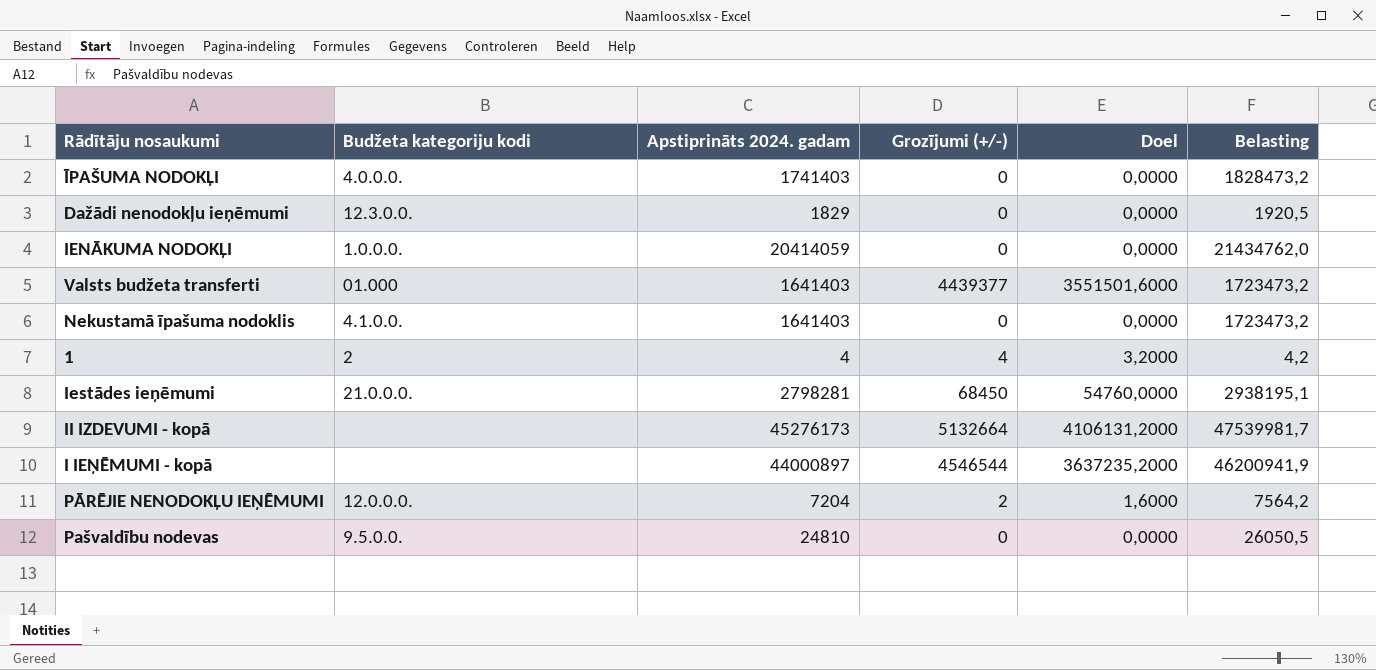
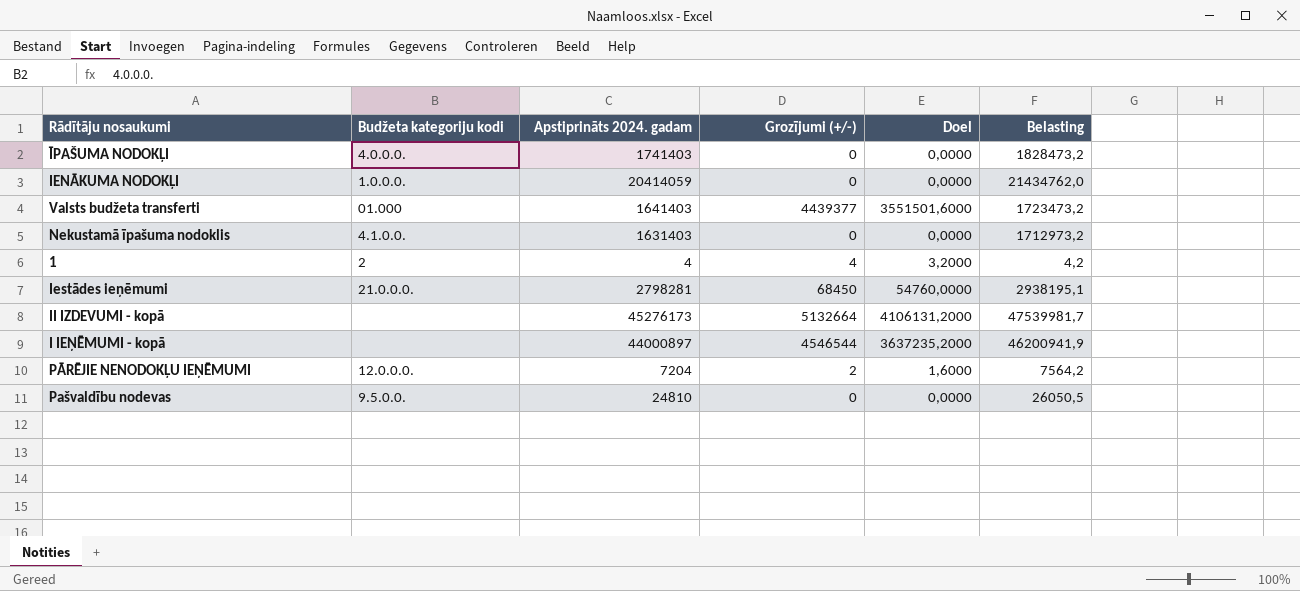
row Dažādi nenodokļu ieņēmumi: 12.3.0.0. | 1829 | 0 | 0,0000 | 1920,5 -> none
Nekustamā īpašuma nodoklis | Apstiprināts 2024. gadam: 1641403 -> 1631403
Nekustamā īpašuma nodoklis | Belasting: 1723473,2 -> 1712973,2

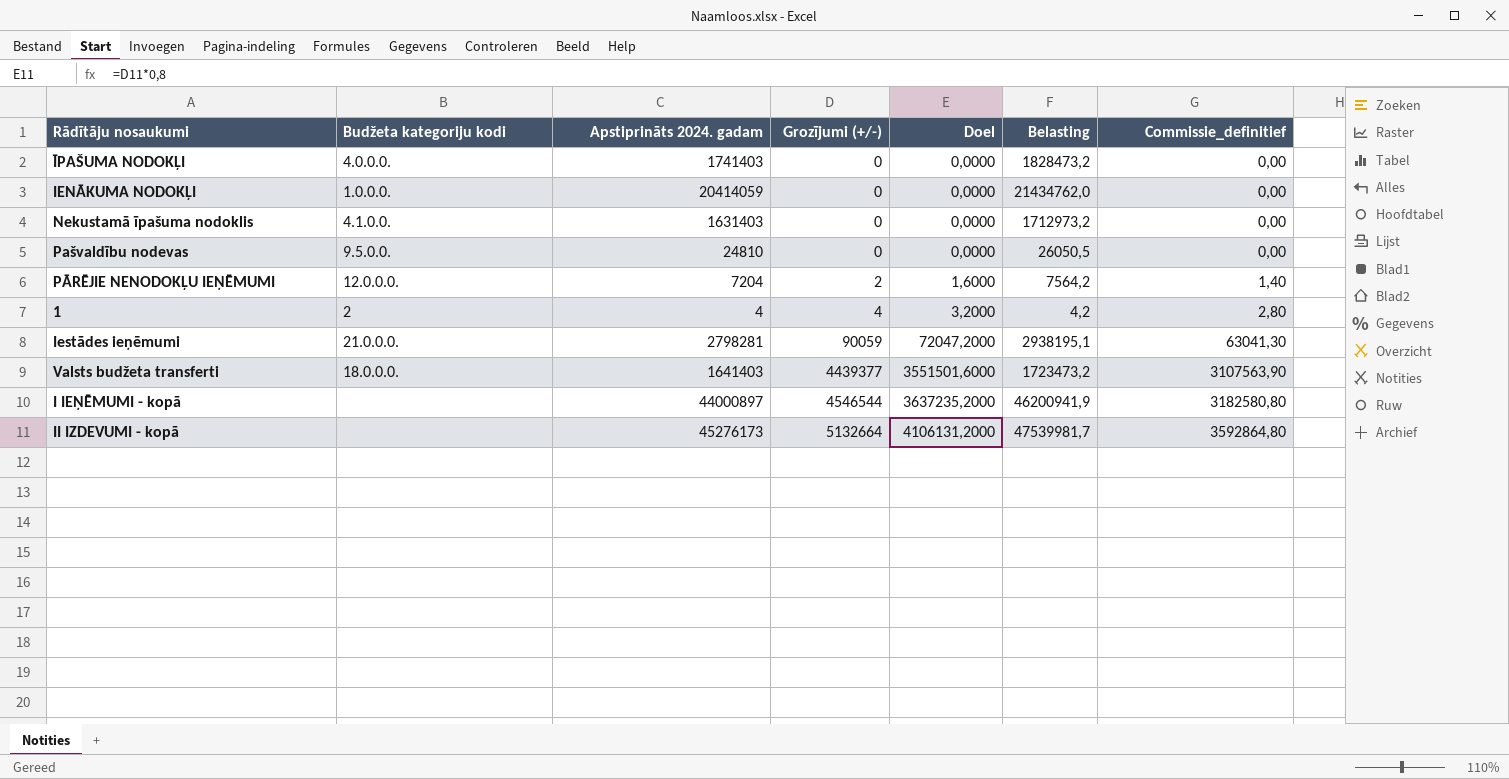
row order: none -> Grozījumi (+/-) ascending
column Commissie_definitief | formula: none -> [Grozījumi (+/-)] * 0,7
Iestādes ieņēmumi | Grozījumi (+/-): 68450 -> 90059
Iestādes ieņēmumi | Doel: 54760,0000 -> 72047,2000
Valsts budžeta transferti | Budžeta kategoriju kodi: 01.000 -> 18.0.0.0.

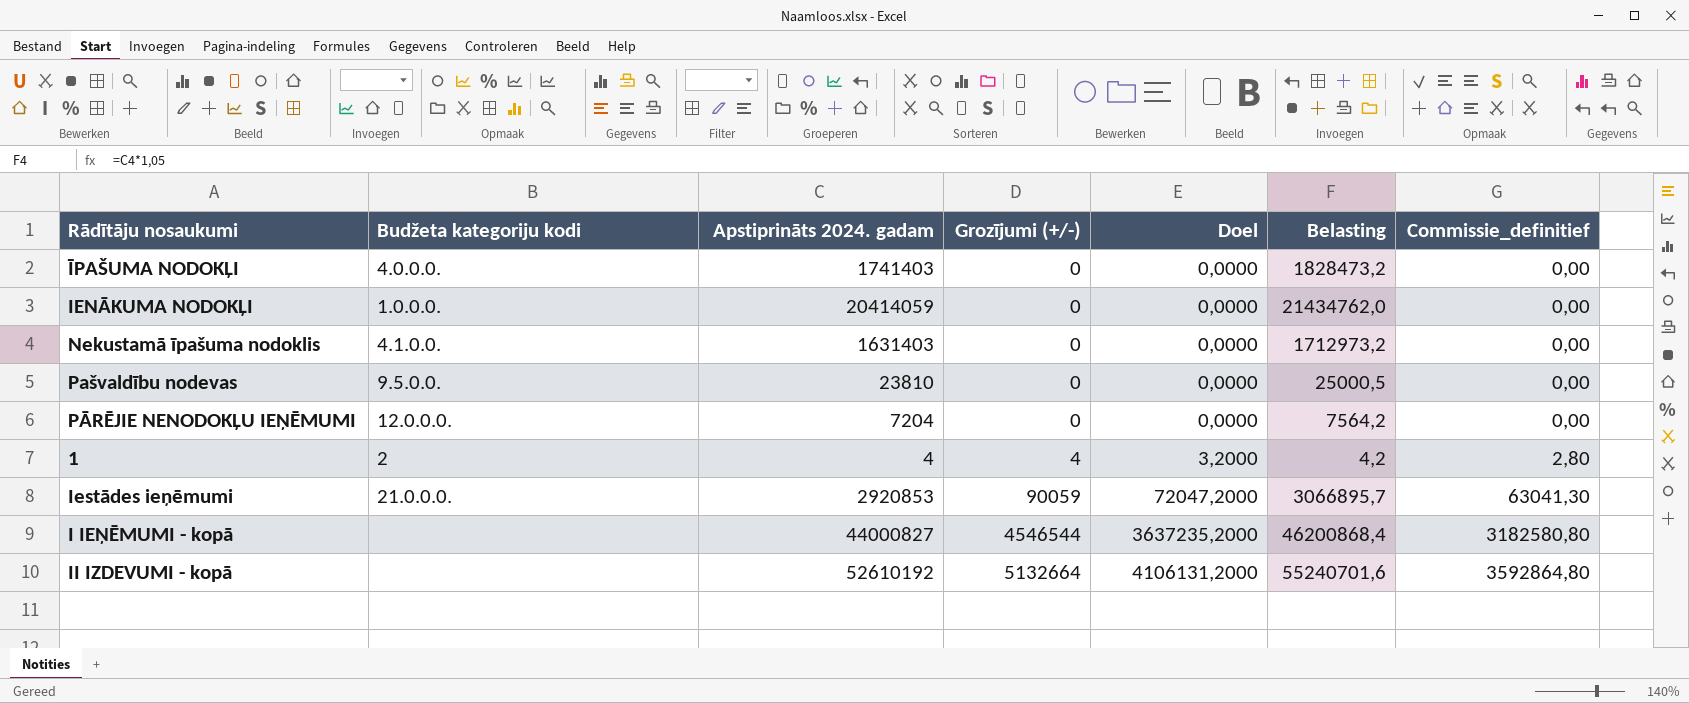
row Valsts budžeta transferti: 18.0.0.0. | 1641403 | 4439377 | 3551501,6000 | 1723473,2 | 3107563,90 -> none
Pašvaldību nodevas | Apstiprināts 2024. gadam: 24810 -> 23810
Pašvaldību nodevas | Belasting: 26050,5 -> 25000,5
PĀRĒJIE NENODOKĻU IEŅĒMUMI | Grozījumi (+/-): 2 -> 0
PĀRĒJIE NENODOKĻU IEŅĒMUMI | Doel: 1,6000 -> 0,0000
PĀRĒJIE NENODOKĻU IEŅĒMUMI | Commissie_definitief: 1,40 -> 0,00
Iestādes ieņēmumi | Apstiprināts 2024. gadam: 2798281 -> 2920853
Iestādes ieņēmumi | Belasting: 2938195,1 -> 3066895,7
I IEŅĒMUMI - kopā | Apstiprināts 2024. gadam: 44000897 -> 44000827
I IEŅĒMUMI - kopā | Belasting: 46200941,9 -> 46200868,4
II IZDEVUMI - kopā | Apstiprināts 2024. gadam: 45276173 -> 52610192
II IZDEVUMI - kopā | Belasting: 47539981,7 -> 55240701,6

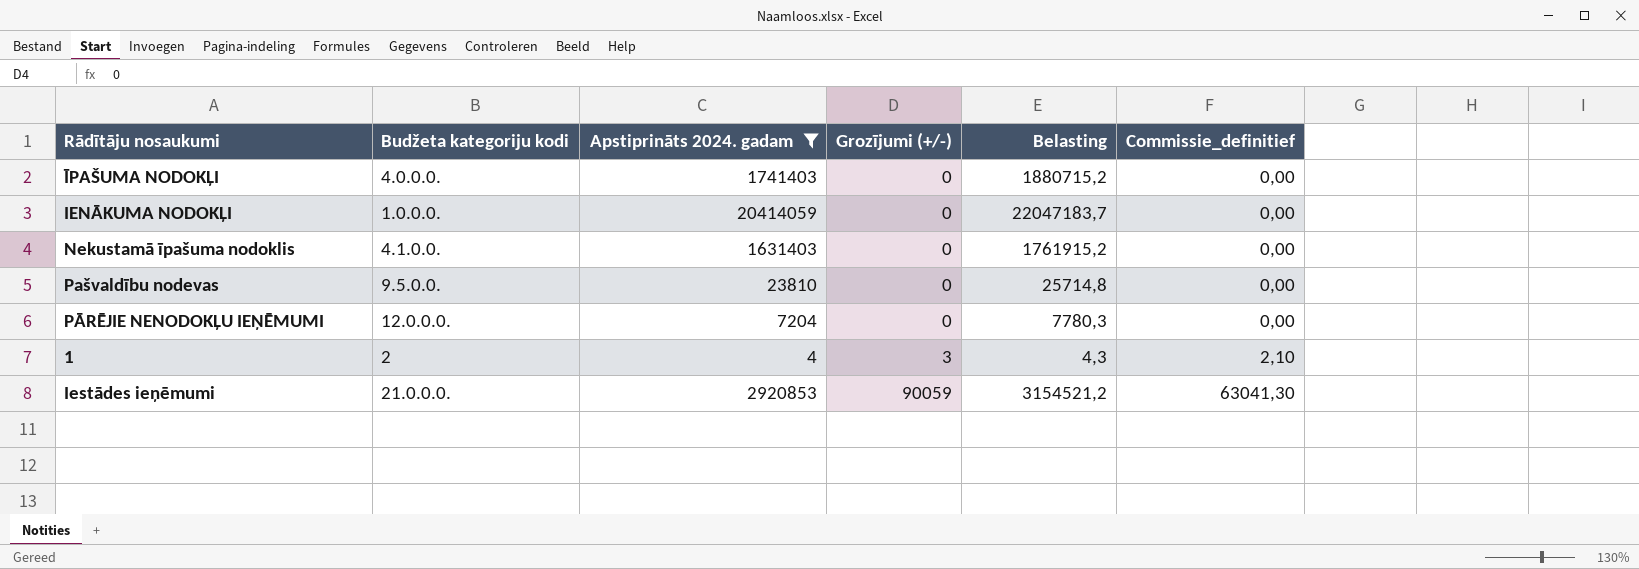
filter: none -> Apstiprināts 2024. gadam <= 20414059
column Doel | formula: [Grozījumi (+/-)] * 0,8 -> none
column Belasting | formula: [Apstiprināts 2024. gadam] * 1,05 -> [Apstiprināts 2024. gadam] * 1,08
1 | Grozījumi (+/-): 4 -> 3
1 | Commissie_definitief: 2,80 -> 2,10

